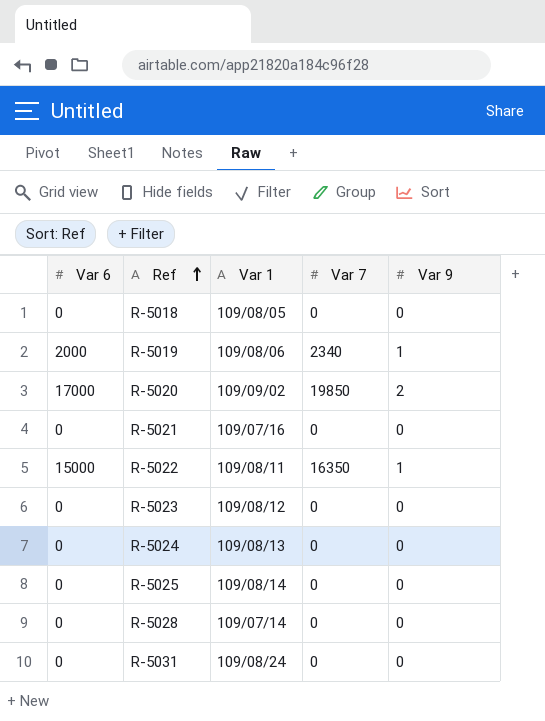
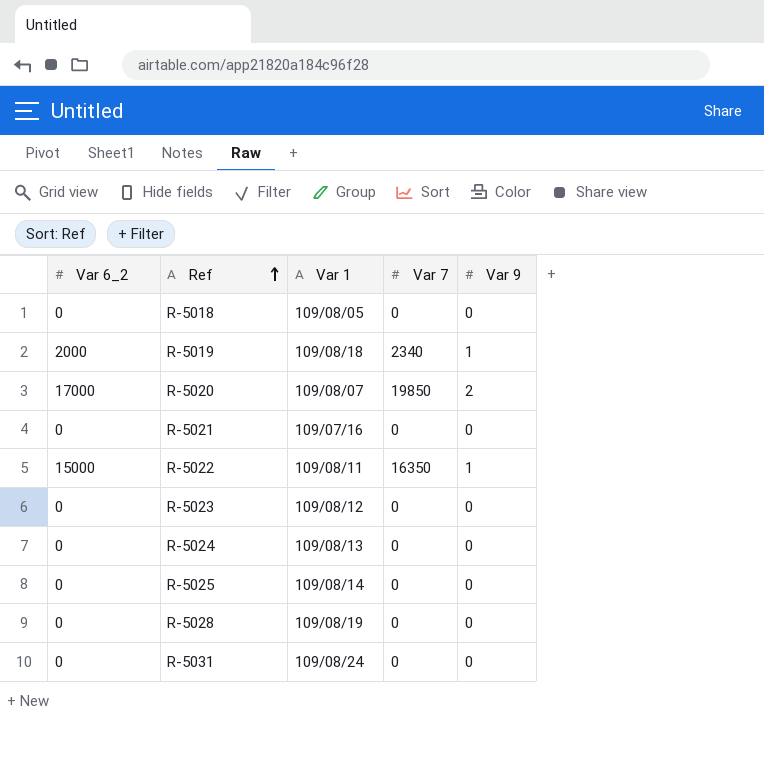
column name: Var 6 -> Var 6_2
R-5019 | Var 1: 109/08/06 -> 109/08/18
R-5020 | Var 1: 109/09/02 -> 109/08/07
R-5028 | Var 1: 109/07/14 -> 109/08/19

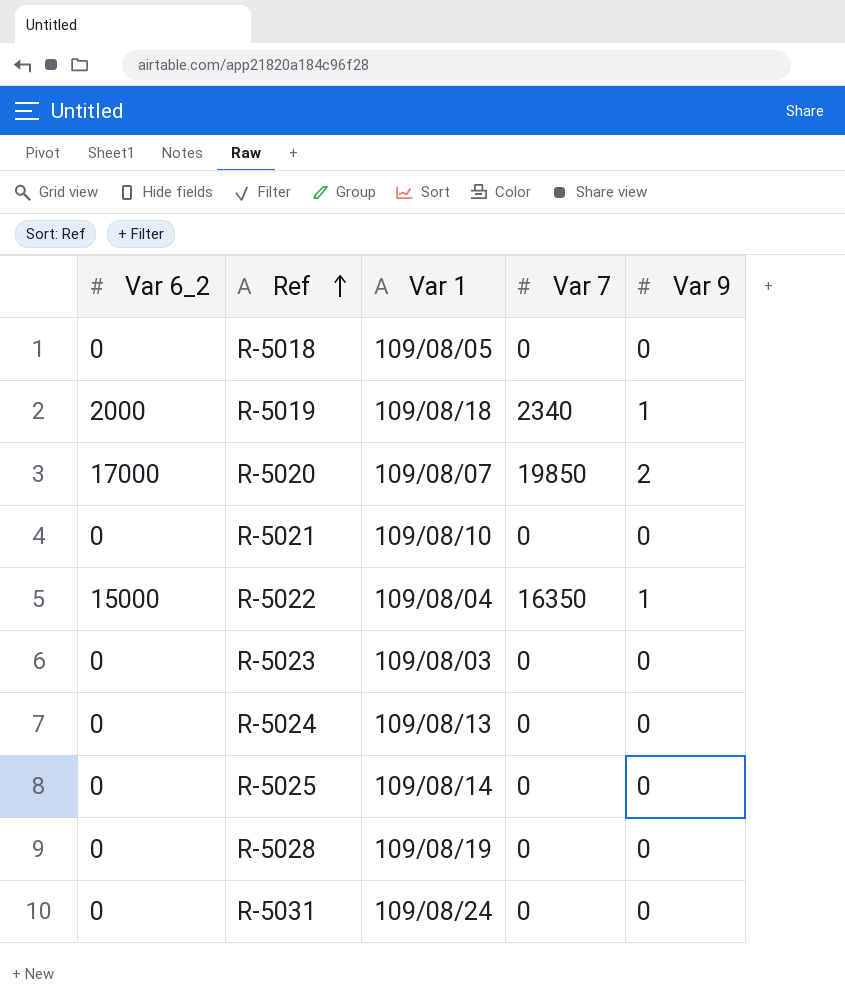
R-5021 | Var 1: 109/07/16 -> 109/08/10
R-5022 | Var 1: 109/08/11 -> 109/08/04
R-5023 | Var 1: 109/08/12 -> 109/08/03

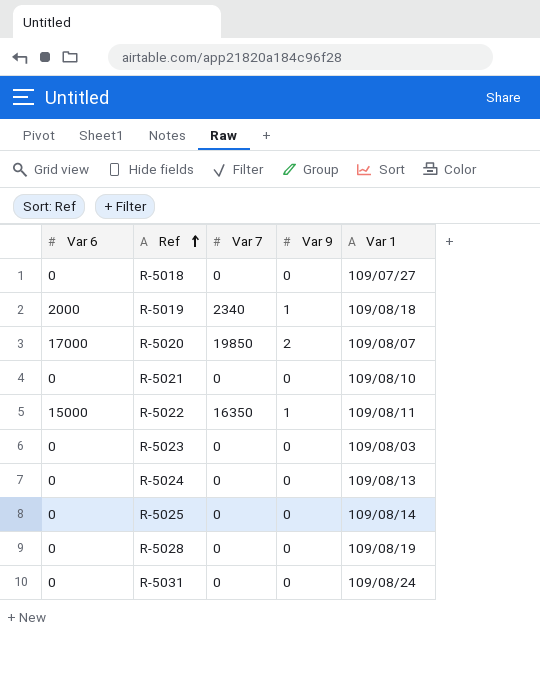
column name: Var 6_2 -> Var 6
column Var 1 | position: 3 -> 5
R-5018 | Var 1: 109/08/05 -> 109/07/27
R-5022 | Var 1: 109/08/04 -> 109/08/11

